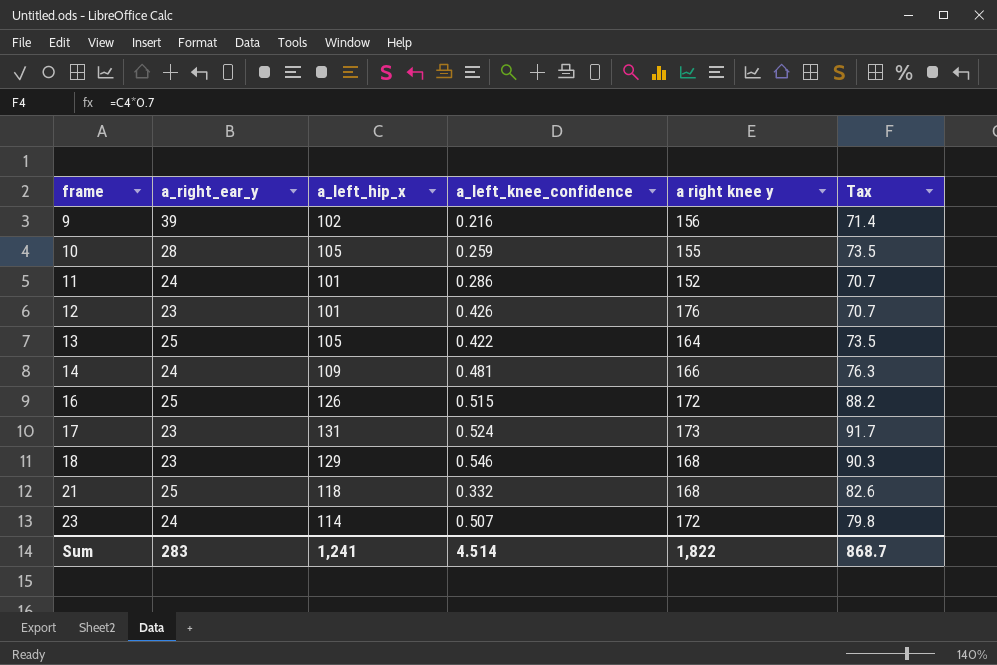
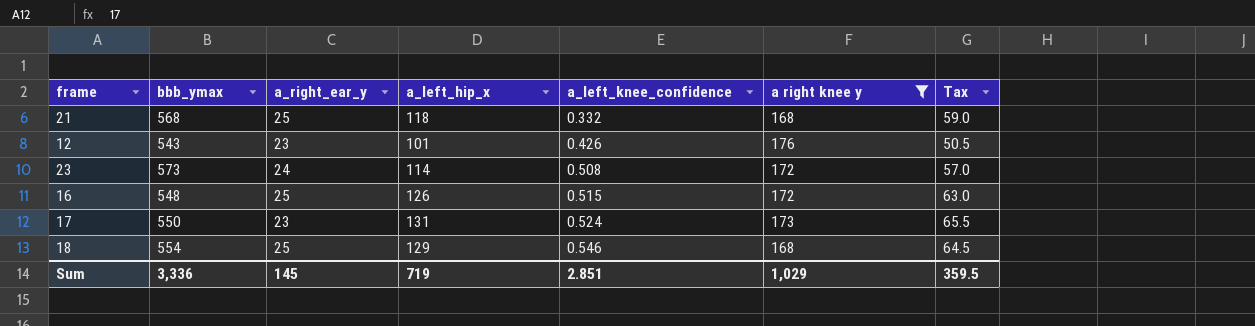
filter: none -> a right knee y >= 168
row order: frame ascending -> a_left_knee_confidence ascending
column bbb_ymax | position: none -> 2
column Tax | formula: [a_left_hip_x] * 0.7 -> [a_left_hip_x] * 0.5
23 | a_left_knee_confidence: 0.507 -> 0.508
18 | a_right_ear_y: 23 -> 25
Sum | a_right_ear_y: 283 -> 145
Sum | a_left_hip_x: 1,241 -> 719
Sum | a_left_knee_confidence: 4.514 -> 2.851
Sum | a right knee y: 1,822 -> 1,029
Sum | Tax: 868.7 -> 359.5

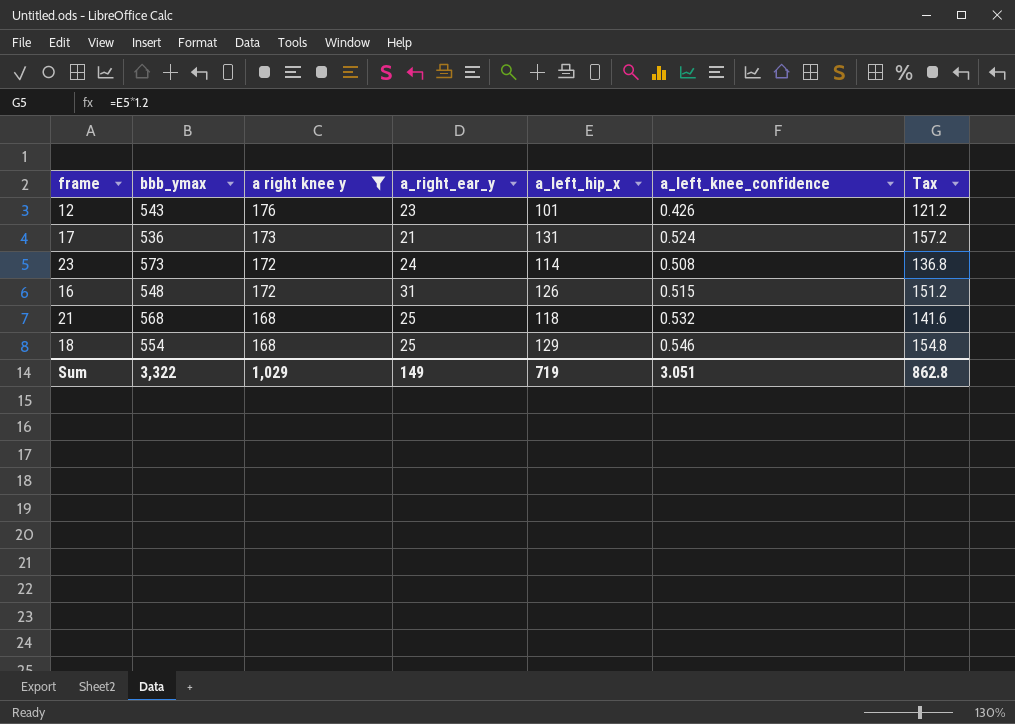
row order: a_left_knee_confidence ascending -> a right knee y descending
column a right knee y | position: 6 -> 3
column Tax | formula: [a_left_hip_x] * 0.5 -> [a_left_hip_x] * 1.2
17 | bbb_ymax: 550 -> 536
17 | a_right_ear_y: 23 -> 21
16 | a_right_ear_y: 25 -> 31
21 | a_left_knee_confidence: 0.332 -> 0.532
Sum | bbb_ymax: 3,336 -> 3,322
Sum | a_right_ear_y: 145 -> 149
Sum | a_left_knee_confidence: 2.851 -> 3.051
Sum | Tax: 359.5 -> 862.8

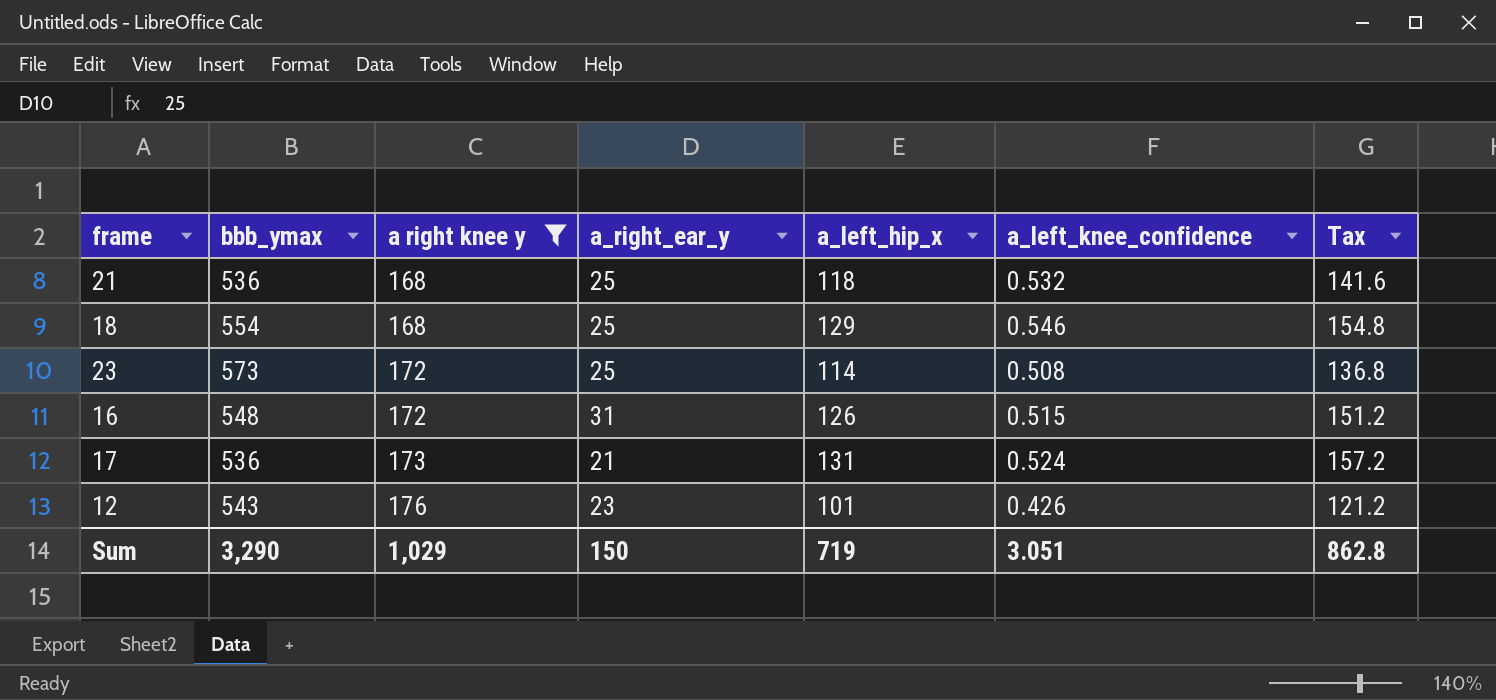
row order: a right knee y descending -> a right knee y ascending
21 | bbb_ymax: 568 -> 536
23 | a_right_ear_y: 24 -> 25
Sum | bbb_ymax: 3,322 -> 3,290
Sum | a_right_ear_y: 149 -> 150

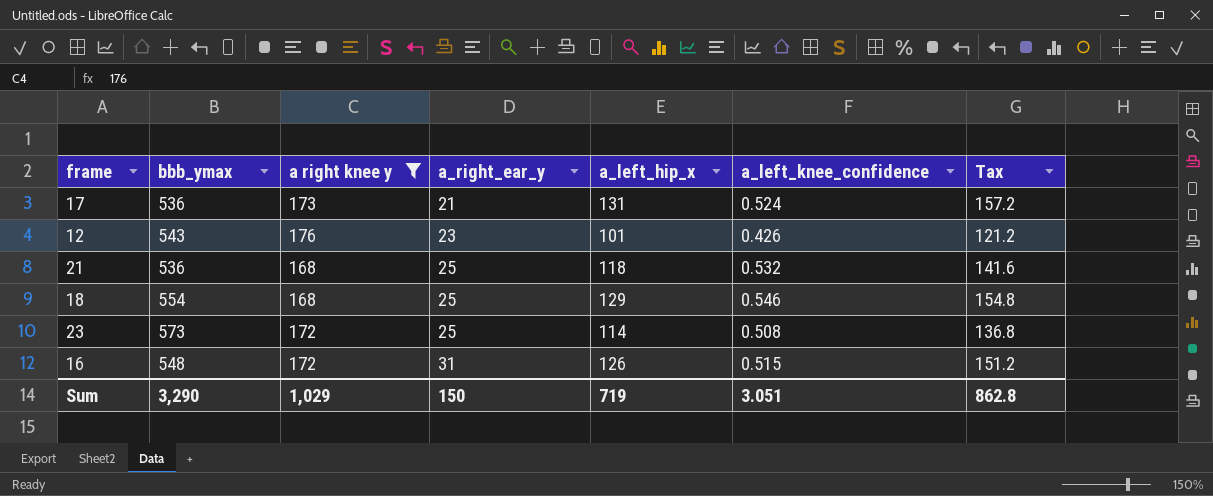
row order: a right knee y ascending -> a_right_ear_y ascending

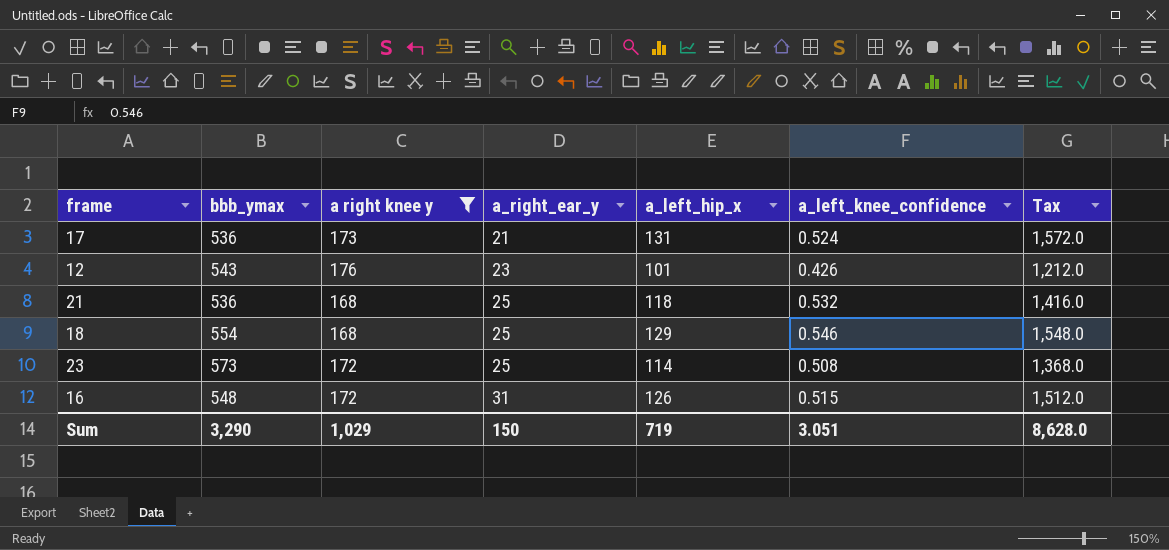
column Tax | formula: [a_left_hip_x] * 1.2 -> [a_left_hip_x] * 12
Sum | Tax: 862.8 -> 8,628.0

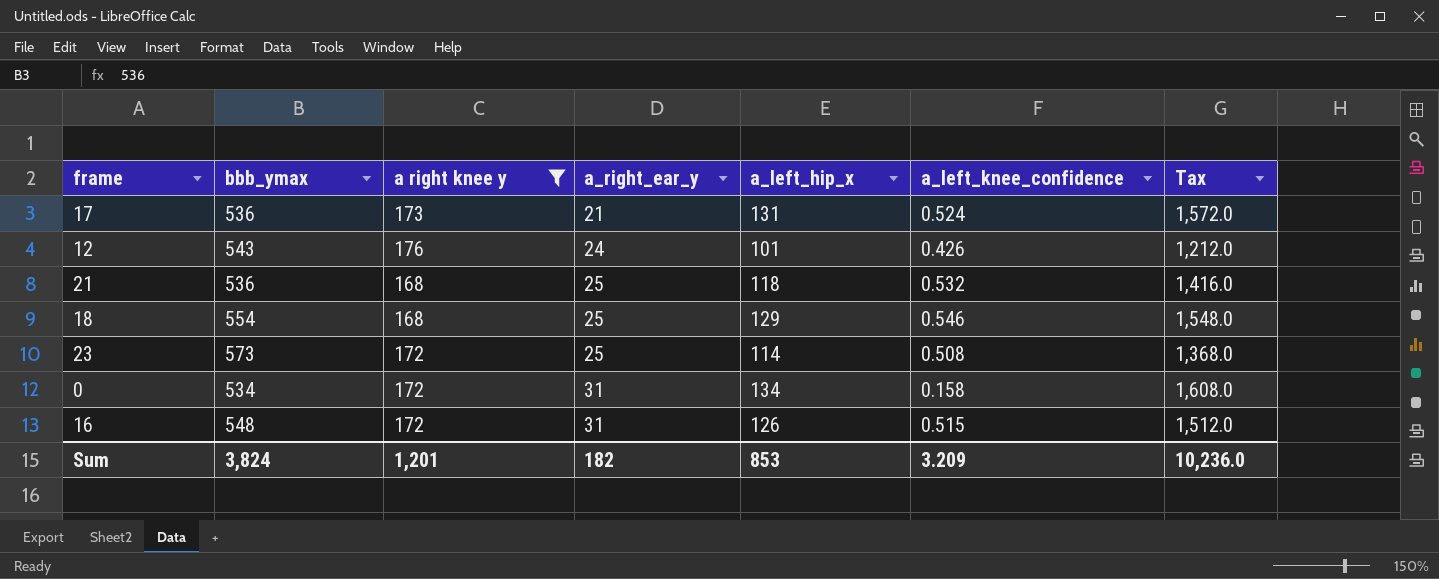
12 | a_right_ear_y: 23 -> 24
row 0: none -> 534 | 172 | 31 | 134 | 0.158 | 1,608.0
Sum | bbb_ymax: 3,290 -> 3,824
Sum | a right knee y: 1,029 -> 1,201
Sum | a_right_ear_y: 150 -> 182
Sum | a_left_hip_x: 719 -> 853
Sum | a_left_knee_confidence: 3.051 -> 3.209
Sum | Tax: 8,628.0 -> 10,236.0

